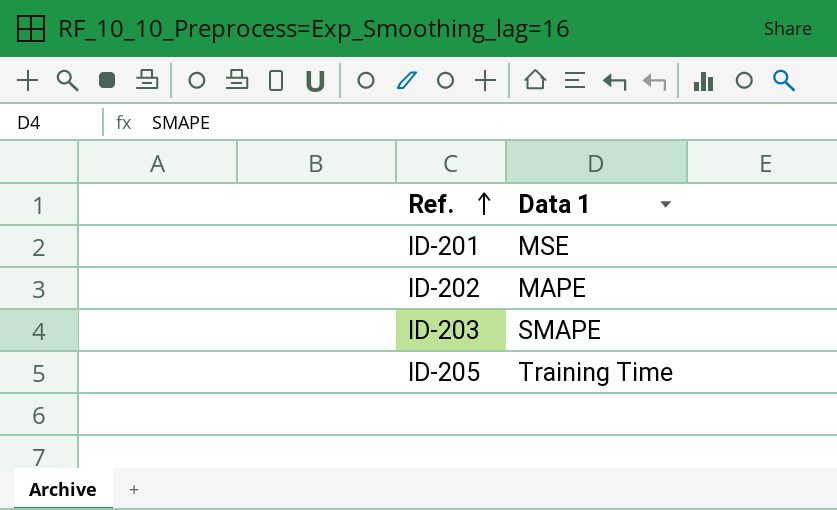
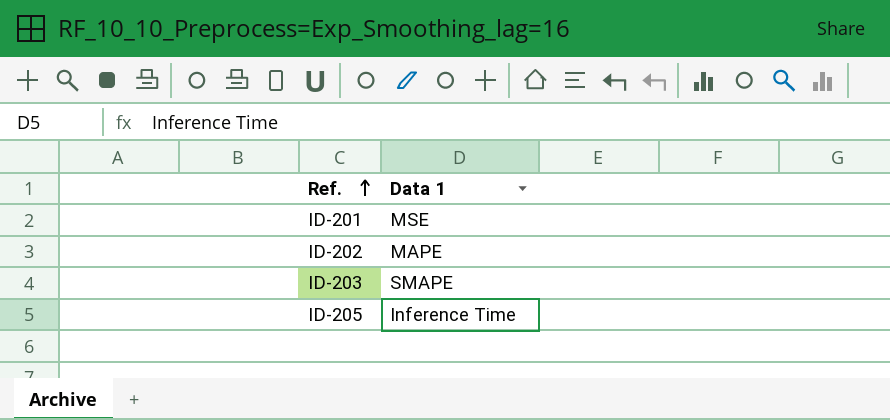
ID-205 | Data 1: Training Time -> Inference Time

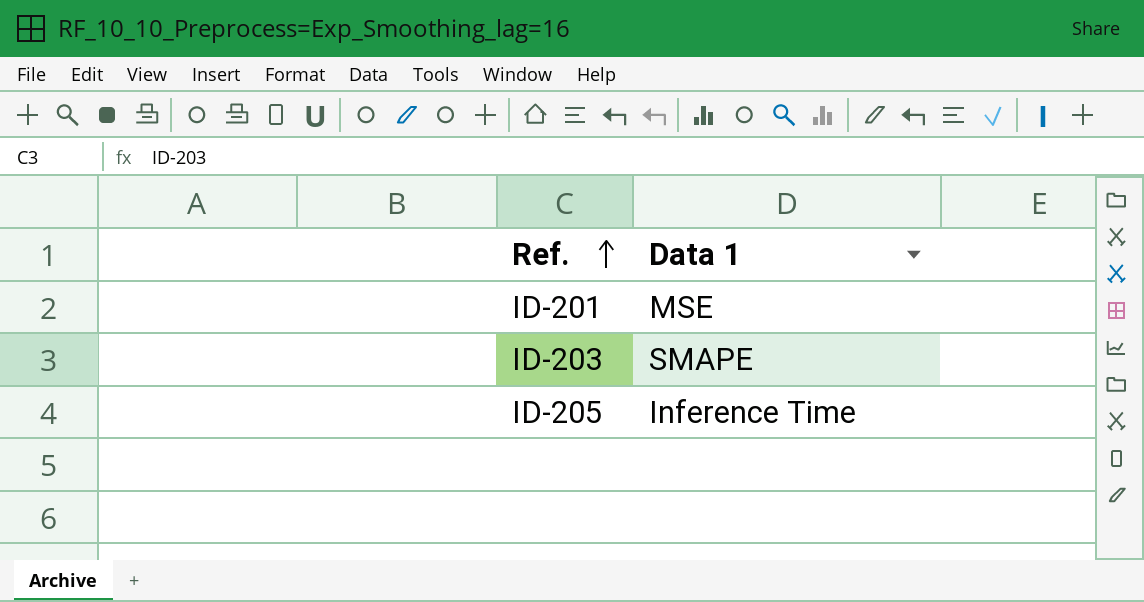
row ID-202: MAPE -> none

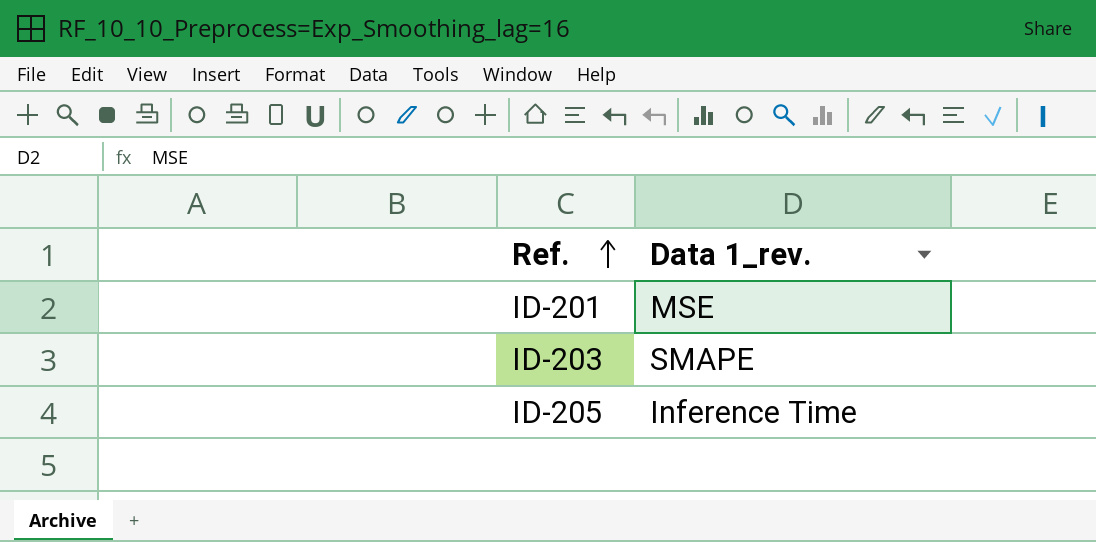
column name: Data 1 -> Data 1_rev.

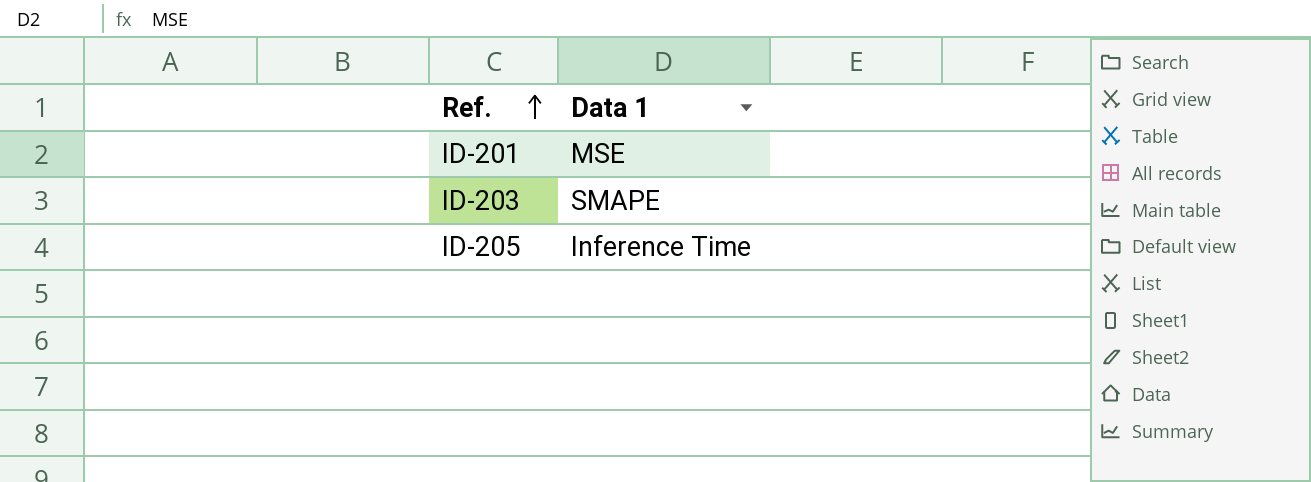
column name: Data 1_rev. -> Data 1

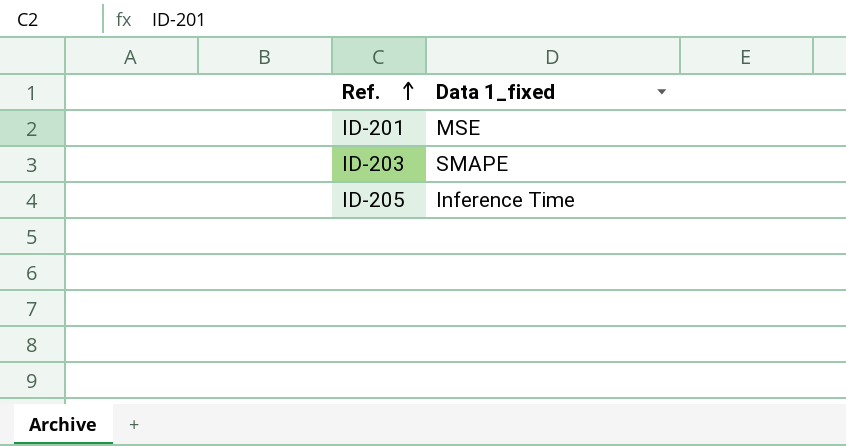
column name: Data 1 -> Data 1_fixed

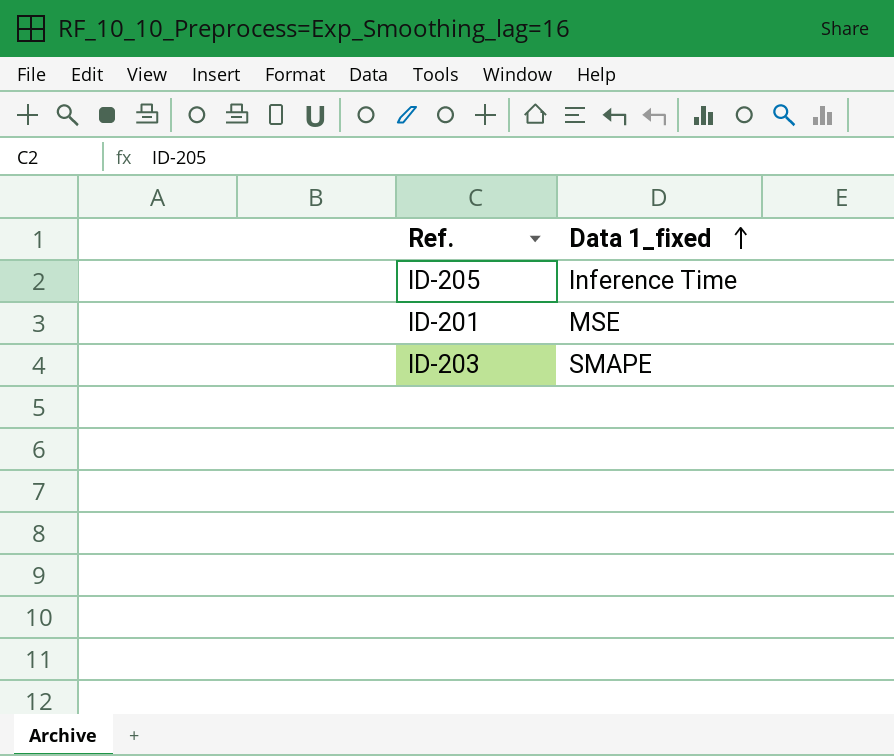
row order: Ref. ascending -> Data 1_fixed ascending

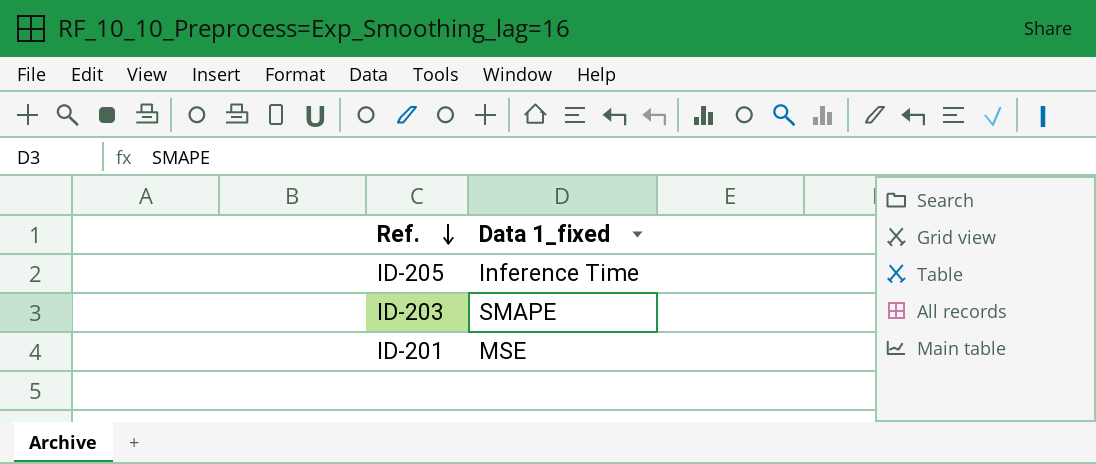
row order: Data 1_fixed ascending -> Ref. descending

